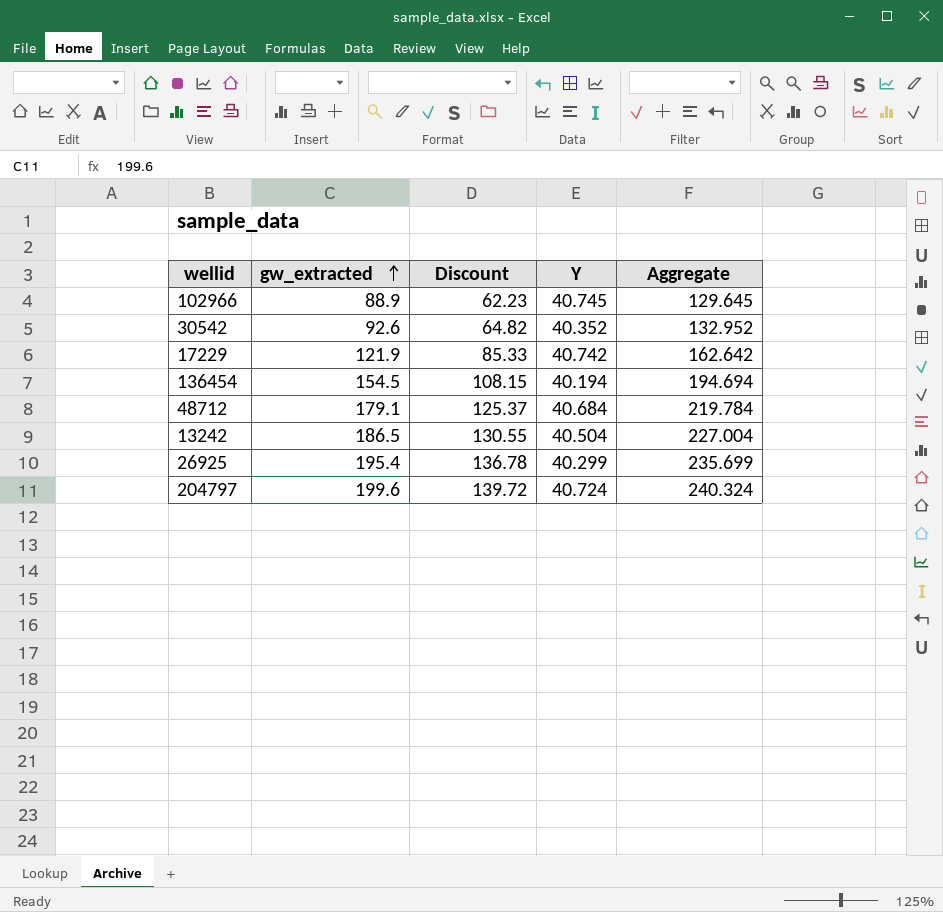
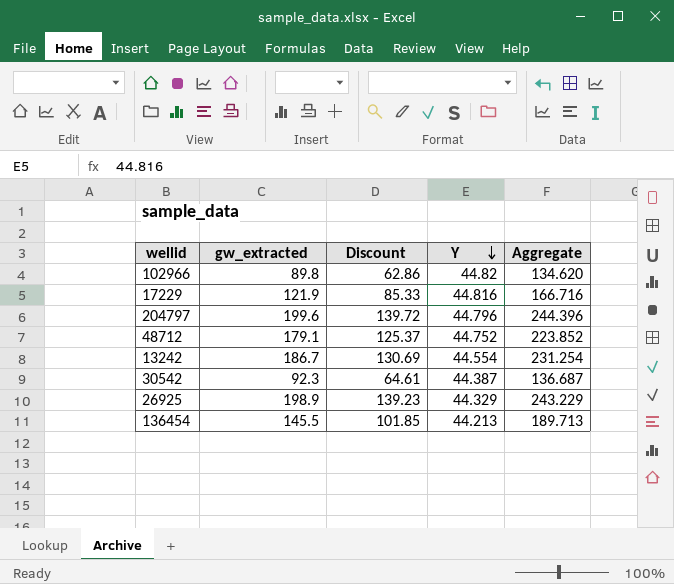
row order: gw_extracted ascending -> Y descending
102966 | gw_extracted: 88.9 -> 89.8
102966 | Discount: 62.23 -> 62.86
102966 | Y: 40.745 -> 44.82
102966 | Aggregate: 129.645 -> 134.620
17229 | Y: 40.742 -> 44.816
17229 | Aggregate: 162.642 -> 166.716
204797 | Y: 40.724 -> 44.796
204797 | Aggregate: 240.324 -> 244.396
48712 | Y: 40.684 -> 44.752
48712 | Aggregate: 219.784 -> 223.852
13242 | gw_extracted: 186.5 -> 186.7
13242 | Discount: 130.55 -> 130.69
13242 | Y: 40.504 -> 44.554
13242 | Aggregate: 227.004 -> 231.254
30542 | gw_extracted: 92.6 -> 92.3
30542 | Discount: 64.82 -> 64.61
30542 | Y: 40.352 -> 44.387
30542 | Aggregate: 132.952 -> 136.687
26925 | gw_extracted: 195.4 -> 198.9
26925 | Discount: 136.78 -> 139.23
26925 | Y: 40.299 -> 44.329
26925 | Aggregate: 235.699 -> 243.229
136454 | gw_extracted: 154.5 -> 145.5
136454 | Discount: 108.15 -> 101.85
136454 | Y: 40.194 -> 44.213
136454 | Aggregate: 194.694 -> 189.713

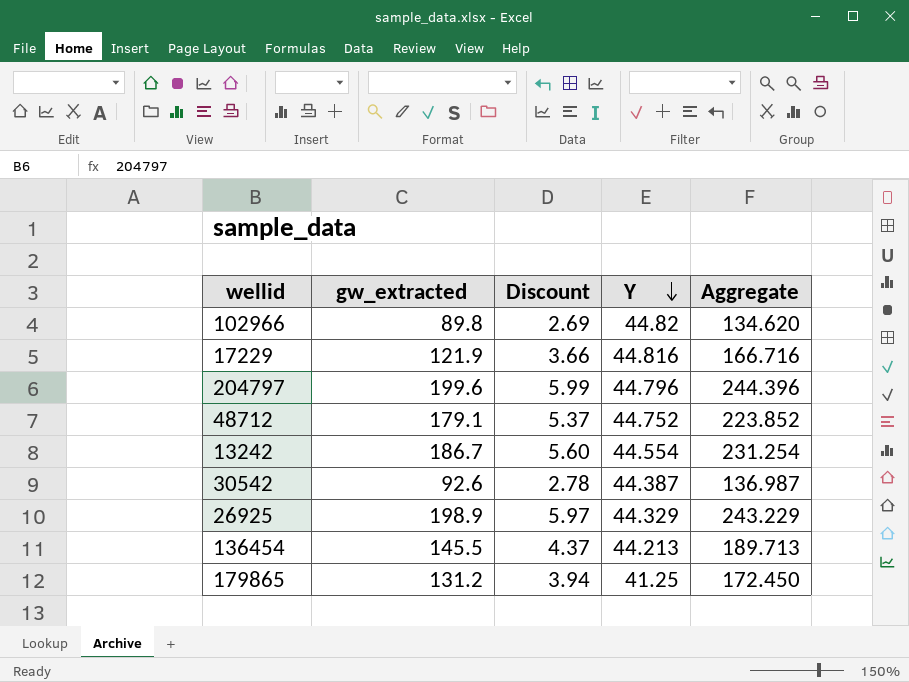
column Discount | formula: [gw_extracted] * 0.7 -> [gw_extracted] * 0.03
30542 | gw_extracted: 92.3 -> 92.6
30542 | Aggregate: 136.687 -> 136.987
row 179865: none -> 131.2 | 3.94 | 41.25 | 172.450

